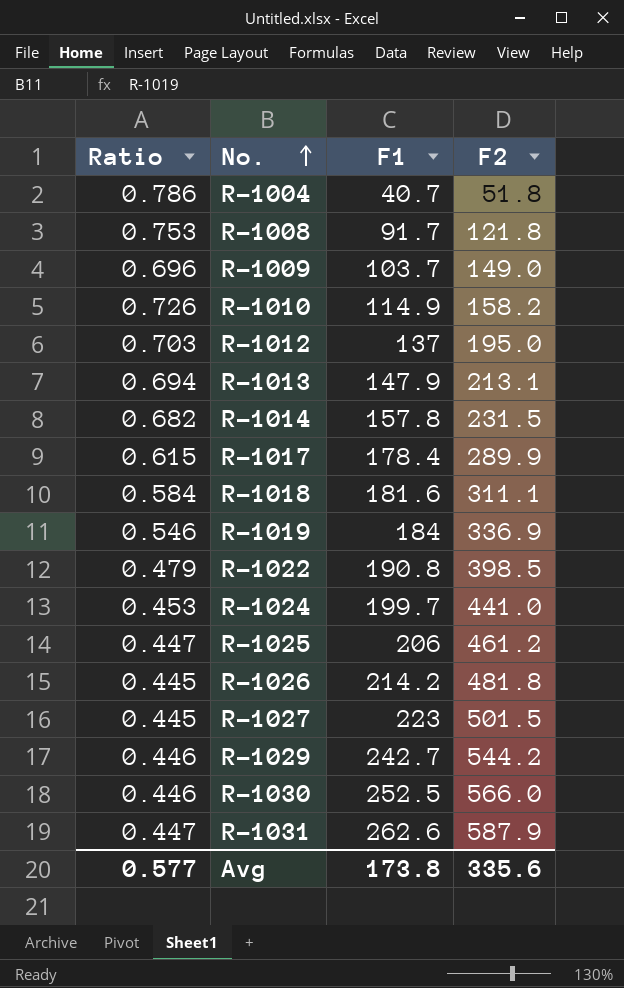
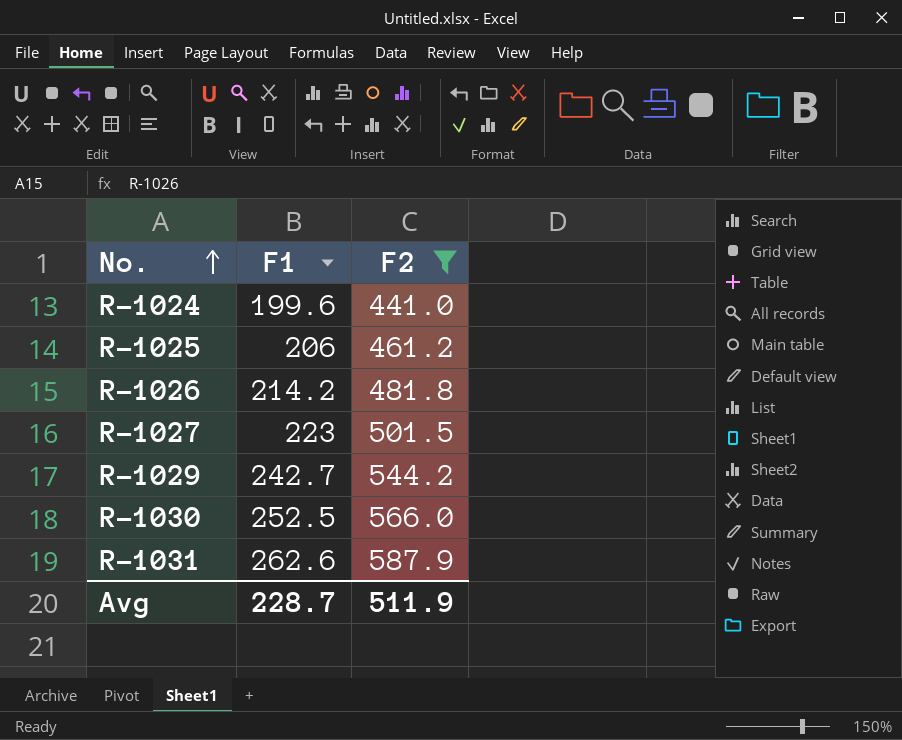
filter: none -> F2 >= 441.0
column Ratio | formula: [F1] / [F2] -> none
R-1024 | F1: 199.7 -> 199.6
Avg | F1: 173.8 -> 228.7
Avg | F2: 335.6 -> 511.9

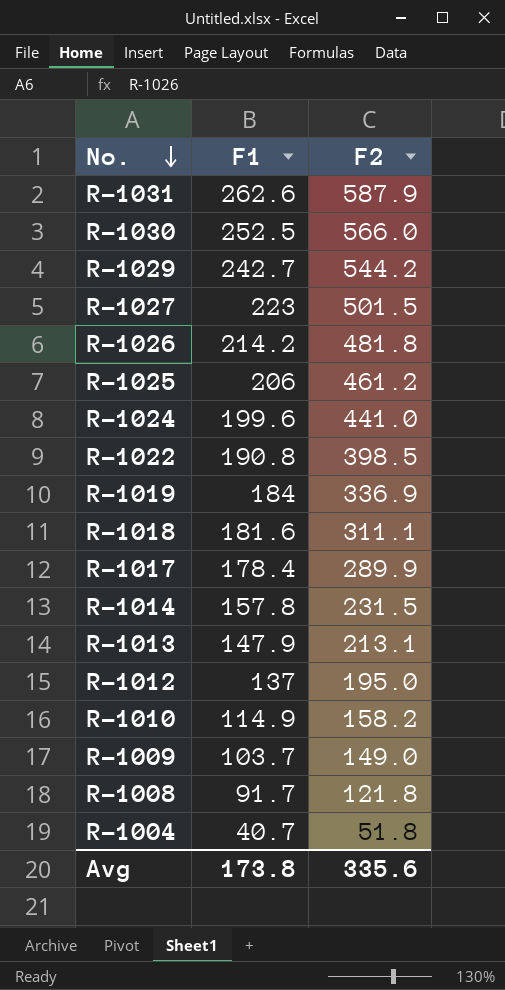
filter: F2 >= 441.0 -> none
row order: No. ascending -> No. descending
Avg | F1: 228.7 -> 173.8
Avg | F2: 511.9 -> 335.6

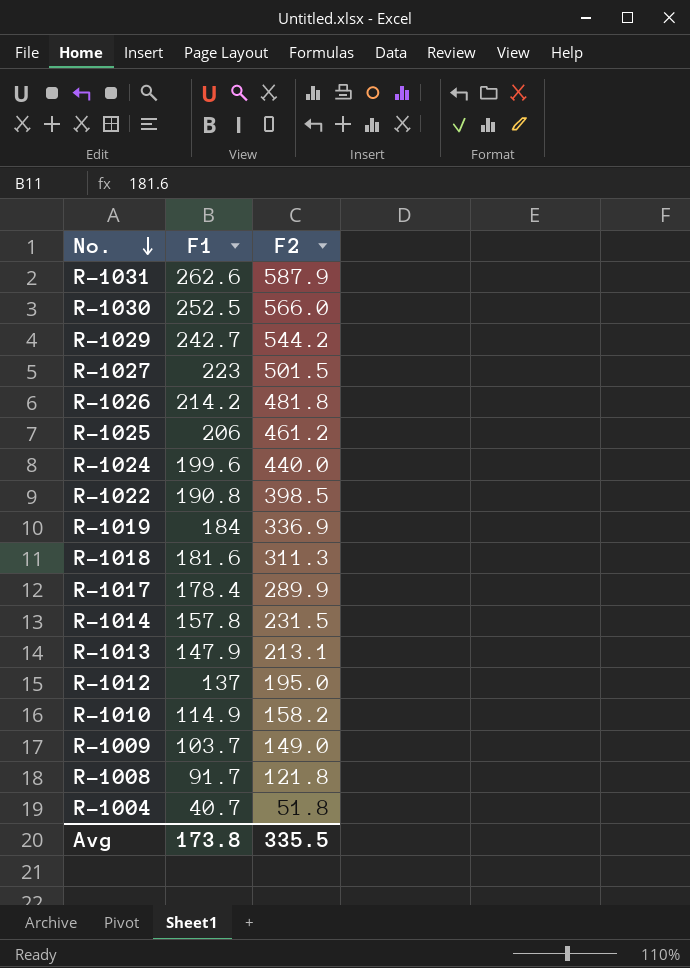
R-1024 | F2: 441.0 -> 440.0
R-1018 | F2: 311.1 -> 311.3
Avg | F2: 335.6 -> 335.5

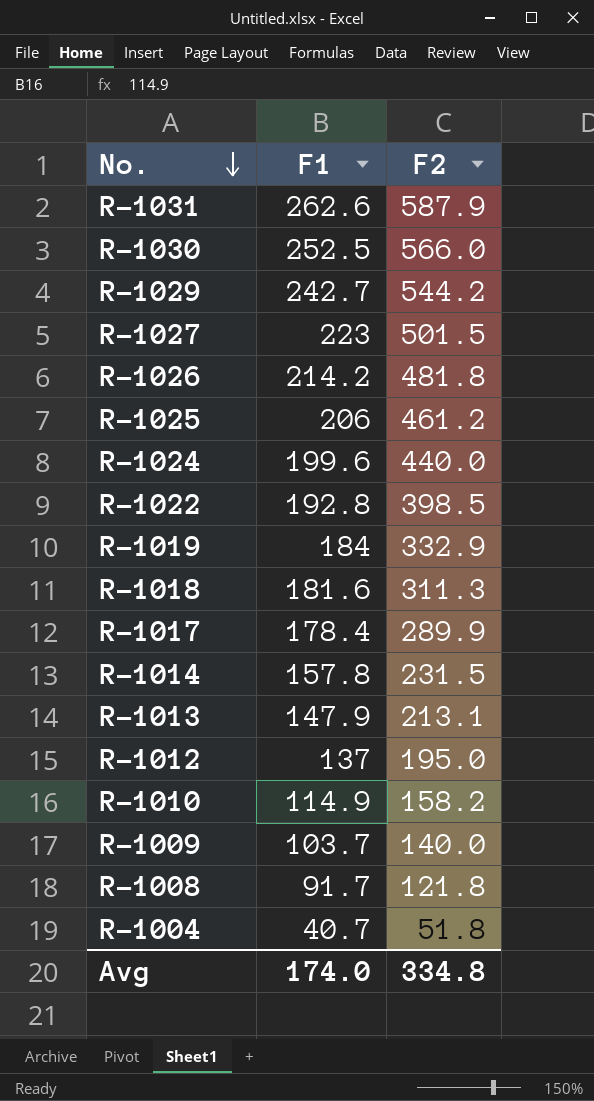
R-1022 | F1: 190.8 -> 192.8
R-1019 | F2: 336.9 -> 332.9
R-1009 | F2: 149.0 -> 140.0
Avg | F1: 173.8 -> 174.0
Avg | F2: 335.5 -> 334.8

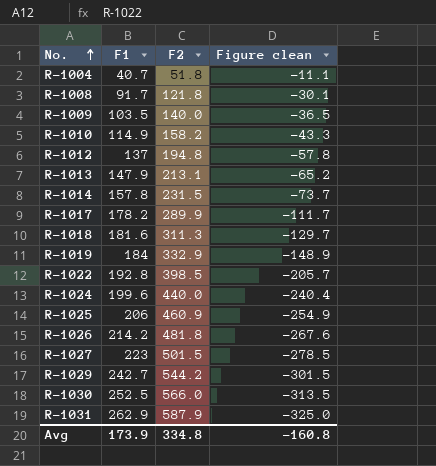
row order: No. descending -> No. ascending
column Figure clean | formula: none -> [F1] - [F2]
R-1009 | F1: 103.7 -> 103.5
R-1012 | F2: 195.0 -> 194.8
R-1017 | F1: 178.4 -> 178.2
R-1025 | F2: 461.2 -> 460.9
R-1031 | F1: 262.6 -> 262.9
Avg | F1: 174.0 -> 173.9

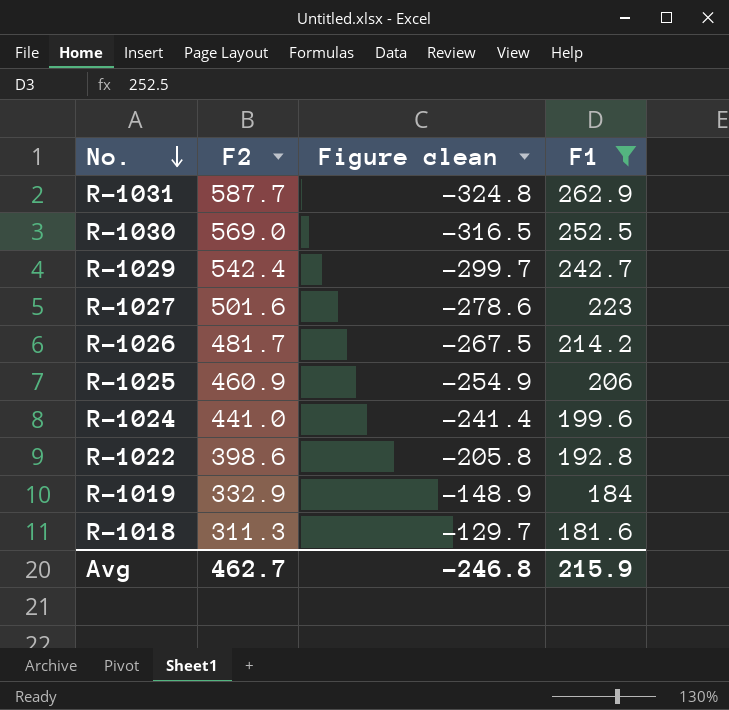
filter: none -> F1 >= 181.6
row order: No. ascending -> No. descending
column F1 | position: 2 -> 4
R-1031 | F2: 587.9 -> 587.7
R-1031 | Figure clean: -325.0 -> -324.8
R-1030 | F2: 566.0 -> 569.0
R-1030 | Figure clean: -313.5 -> -316.5
R-1029 | F2: 544.2 -> 542.4
R-1029 | Figure clean: -301.5 -> -299.7
R-1027 | F2: 501.5 -> 501.6
R-1027 | Figure clean: -278.5 -> -278.6
R-1026 | F2: 481.8 -> 481.7
R-1026 | Figure clean: -267.6 -> -267.5
R-1024 | F2: 440.0 -> 441.0
R-1024 | Figure clean: -240.4 -> -241.4
R-1022 | F2: 398.5 -> 398.6
R-1022 | Figure clean: -205.7 -> -205.8
Avg | F2: 334.8 -> 462.7
Avg | Figure clean: -160.8 -> -246.8
Avg | F1: 173.9 -> 215.9

